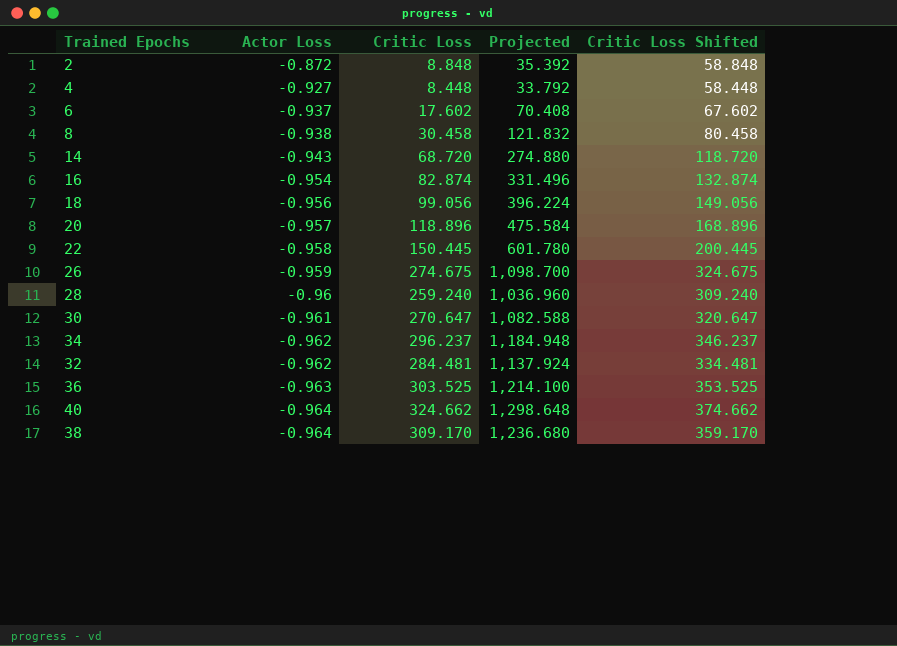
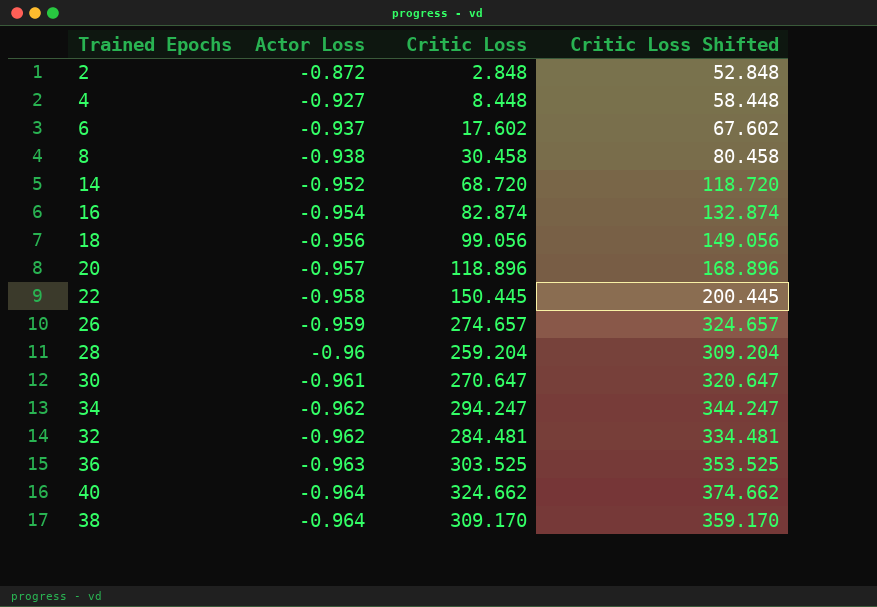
column Projected | formula: [Critic Loss] * 4 -> none
2 | Critic Loss: 8.848 -> 2.848
2 | Critic Loss Shifted: 58.848 -> 52.848
14 | Actor Loss: -0.943 -> -0.952
26 | Critic Loss: 274.675 -> 274.657
26 | Critic Loss Shifted: 324.675 -> 324.657
28 | Critic Loss: 259.240 -> 259.204
28 | Critic Loss Shifted: 309.240 -> 309.204
34 | Critic Loss: 296.237 -> 294.247
34 | Critic Loss Shifted: 346.237 -> 344.247

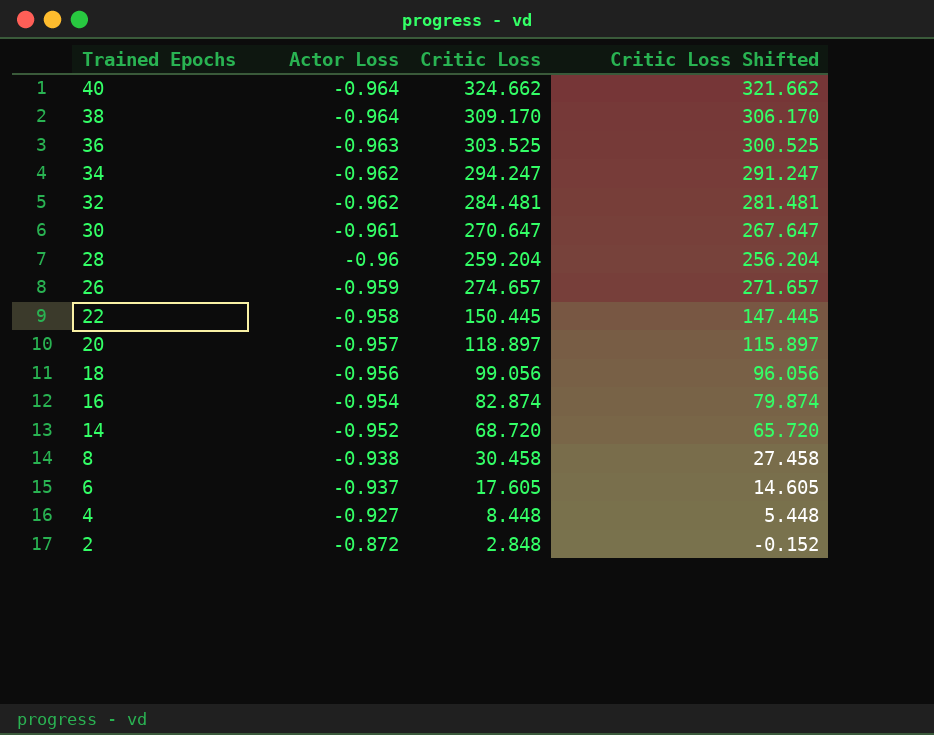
row order: Actor Loss descending -> Trained Epochs descending
column Critic Loss Shifted | formula: [Critic Loss] + 50 -> [Critic Loss] - 3
20 | Critic Loss: 118.896 -> 118.897
6 | Critic Loss: 17.602 -> 17.605

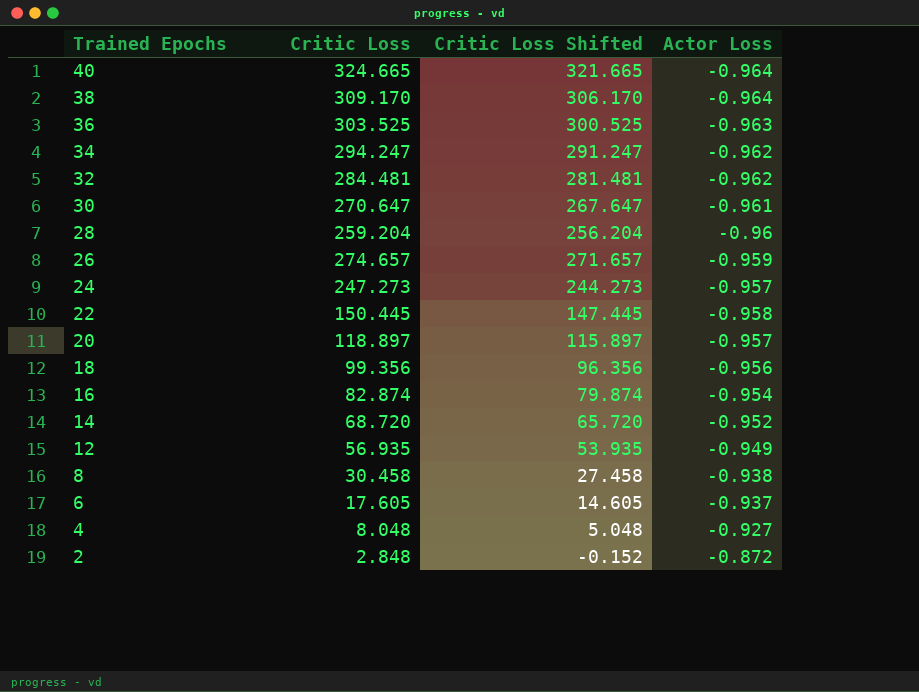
column Actor Loss | position: 2 -> 4
40 | Critic Loss: 324.662 -> 324.665
40 | Critic Loss Shifted: 321.662 -> 321.665
row 24: none -> 247.273 | 244.273 | -0.957
18 | Critic Loss: 99.056 -> 99.356
18 | Critic Loss Shifted: 96.056 -> 96.356
row 12: none -> 56.935 | 53.935 | -0.949
4 | Critic Loss: 8.448 -> 8.048
4 | Critic Loss Shifted: 5.448 -> 5.048

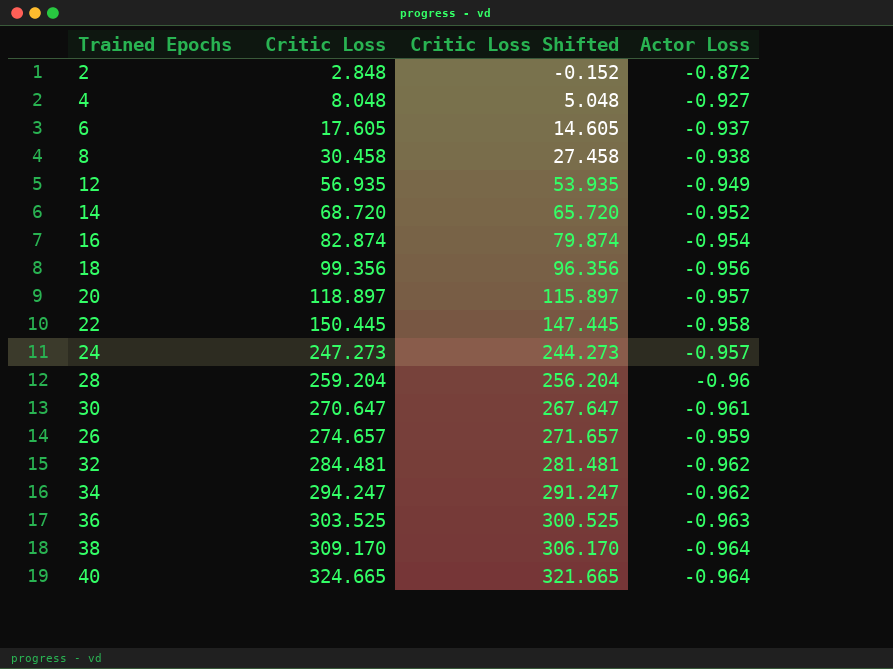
row order: Trained Epochs descending -> Critic Loss ascending

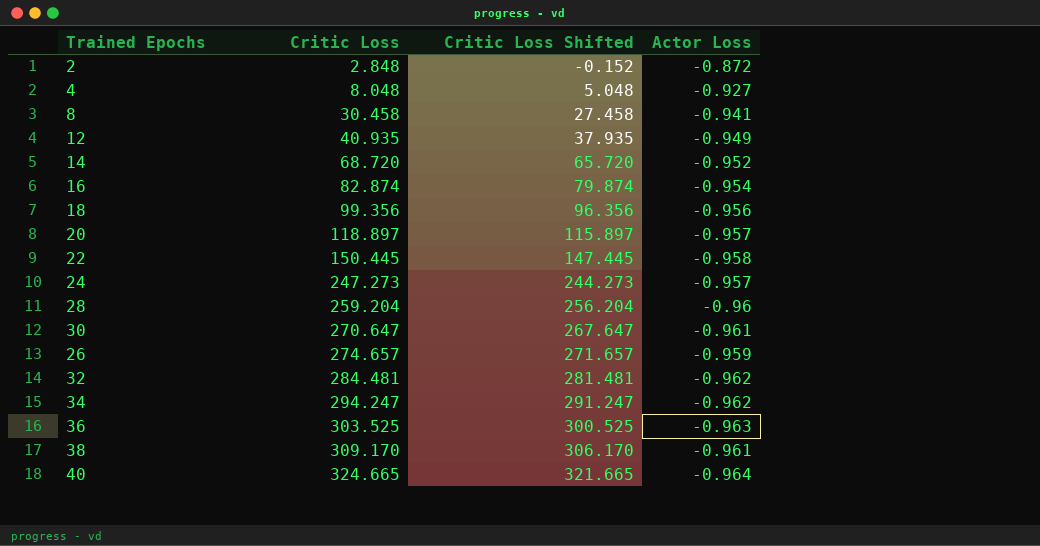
row 6: 17.605 | 14.605 | -0.937 -> none
8 | Actor Loss: -0.938 -> -0.941
12 | Critic Loss: 56.935 -> 40.935
12 | Critic Loss Shifted: 53.935 -> 37.935
38 | Actor Loss: -0.964 -> -0.961

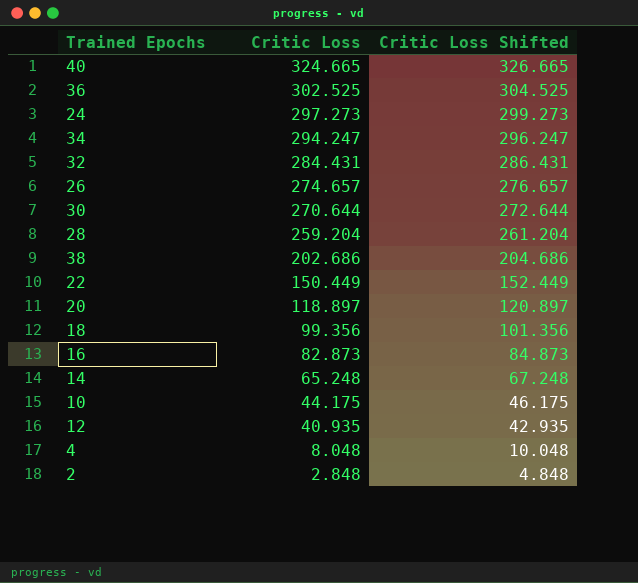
row order: Critic Loss ascending -> Critic Loss descending
column Actor Loss | position: 4 -> none
column Critic Loss Shifted | formula: [Critic Loss] - 3 -> [Critic Loss] + 2
row 8: 30.458 | 27.458 | -0.941 -> none
36 | Critic Loss: 303.525 -> 302.525
24 | Critic Loss: 247.273 -> 297.273
32 | Critic Loss: 284.481 -> 284.431
30 | Critic Loss: 270.647 -> 270.644
38 | Critic Loss: 309.170 -> 202.686
22 | Critic Loss: 150.445 -> 150.449
16 | Critic Loss: 82.874 -> 82.873
14 | Critic Loss: 68.720 -> 65.248
row 10: none -> 44.175 | 46.175

